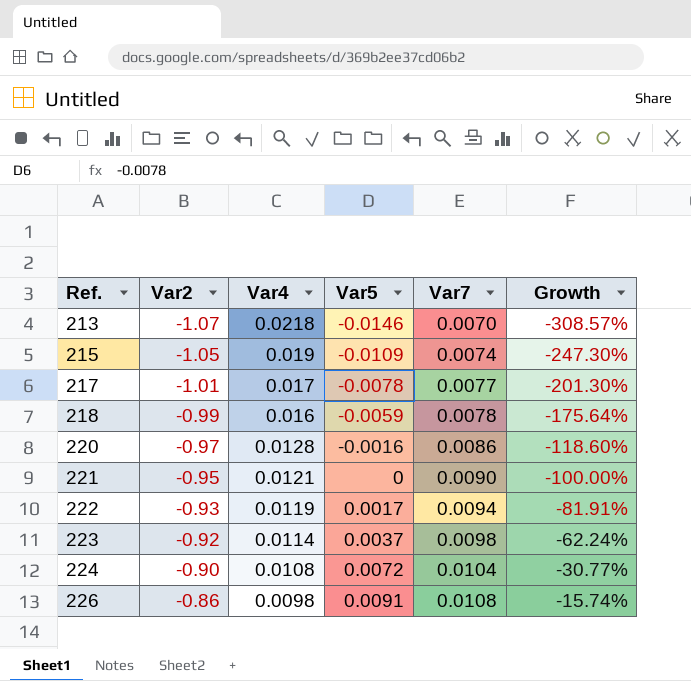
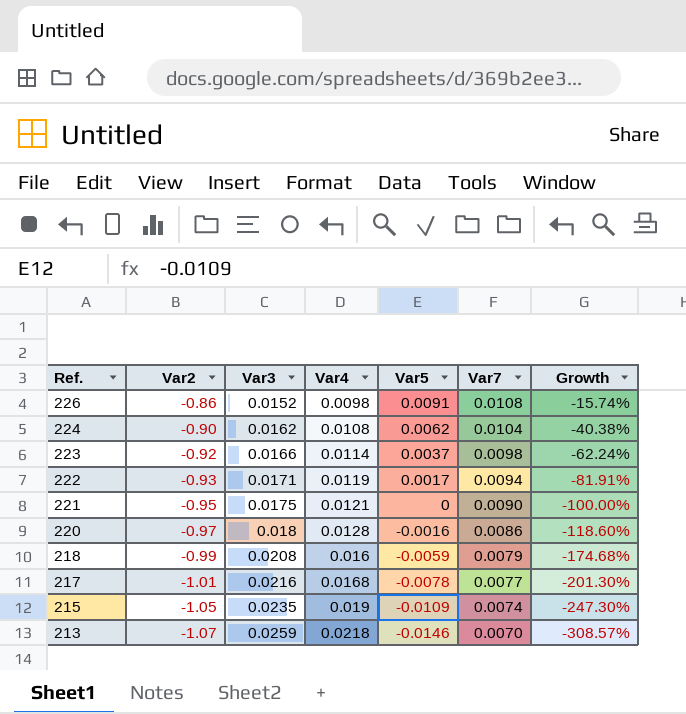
row order: Ref. ascending -> Ref. descending
column Var3 | position: none -> 3
224 | Var5: 0.0072 -> 0.0062
224 | Growth: -30.77% -> -40.38%
218 | Var7: 0.0078 -> 0.0079
218 | Growth: -175.64% -> -174.68%
217 | Var4: 0.017 -> 0.0168

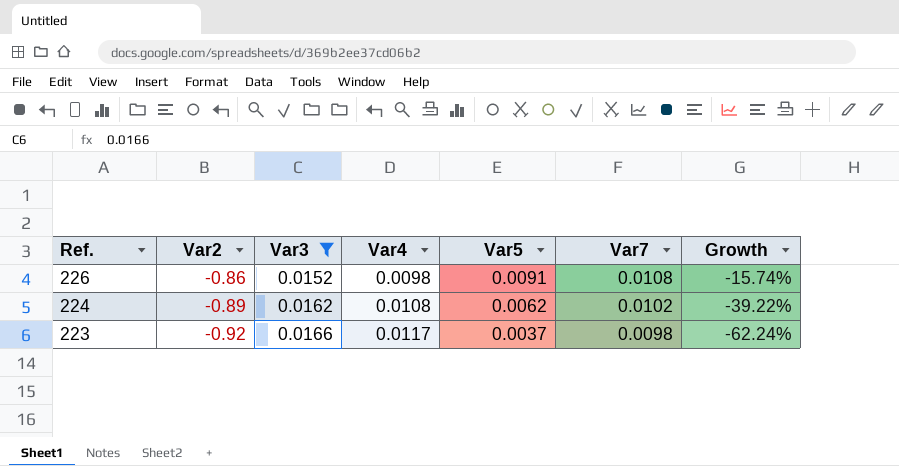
filter: none -> Var3 <= 0.0166
224 | Var2: -0.90 -> -0.89
224 | Var7: 0.0104 -> 0.0102
224 | Growth: -40.38% -> -39.22%
223 | Var4: 0.0114 -> 0.0117

